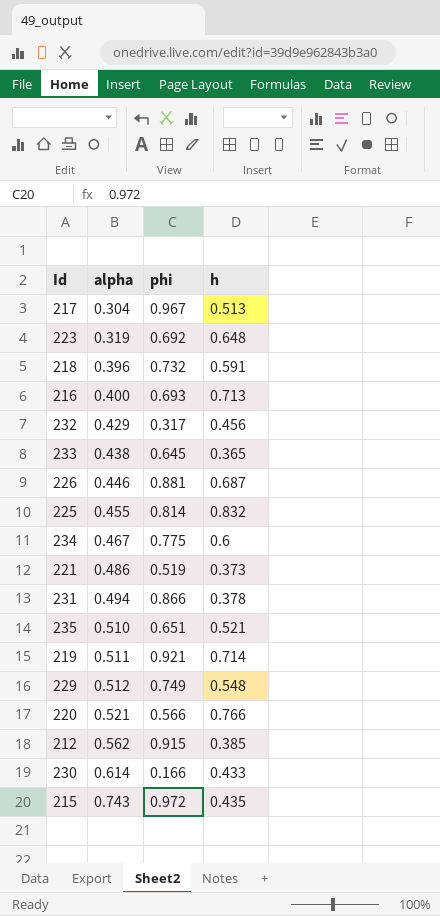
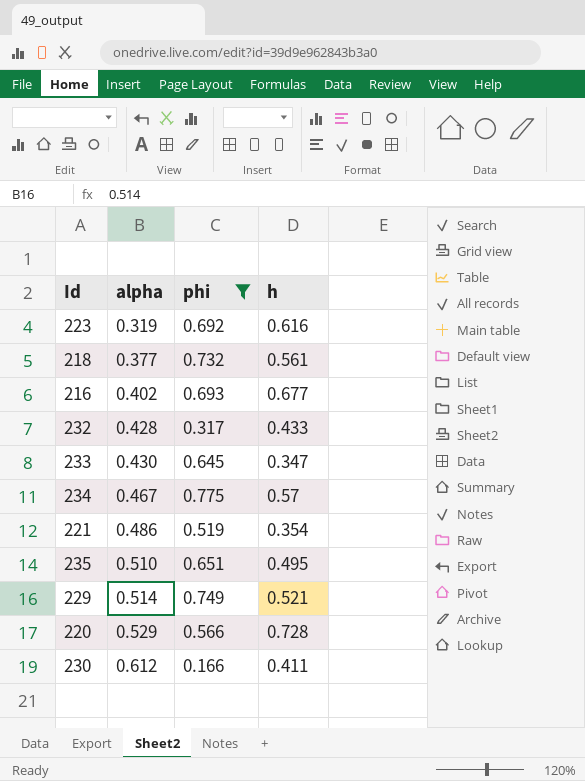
filter: none -> phi <= 0.775
223 | h: 0.648 -> 0.616
218 | alpha: 0.396 -> 0.377
218 | h: 0.591 -> 0.561
216 | alpha: 0.400 -> 0.402
216 | h: 0.713 -> 0.677
232 | alpha: 0.429 -> 0.428
232 | h: 0.456 -> 0.433
233 | alpha: 0.438 -> 0.430
233 | h: 0.365 -> 0.347
234 | h: 0.6 -> 0.57
221 | h: 0.373 -> 0.354
235 | h: 0.521 -> 0.495
229 | alpha: 0.512 -> 0.514
229 | h: 0.548 -> 0.521
220 | alpha: 0.521 -> 0.529
220 | h: 0.766 -> 0.728
230 | alpha: 0.614 -> 0.612
230 | h: 0.433 -> 0.411

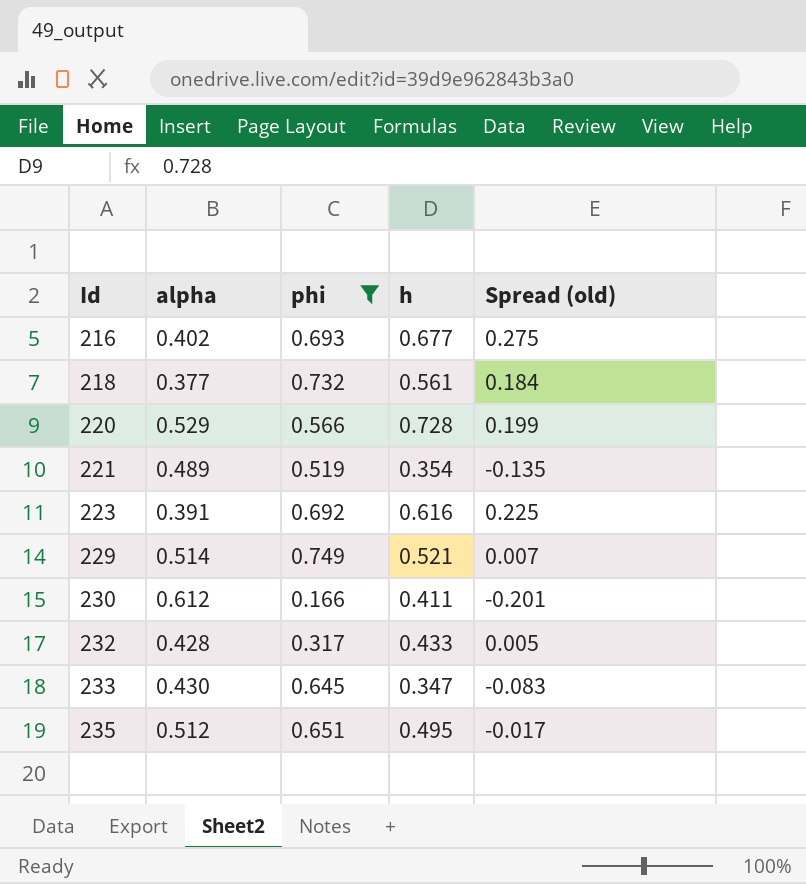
row order: alpha ascending -> Id ascending
column Spread (old) | formula: none -> [h] - [alpha]
row 234: 0.467 | 0.775 | 0.57 -> none
221 | alpha: 0.486 -> 0.489
223 | alpha: 0.319 -> 0.391
235 | alpha: 0.510 -> 0.512

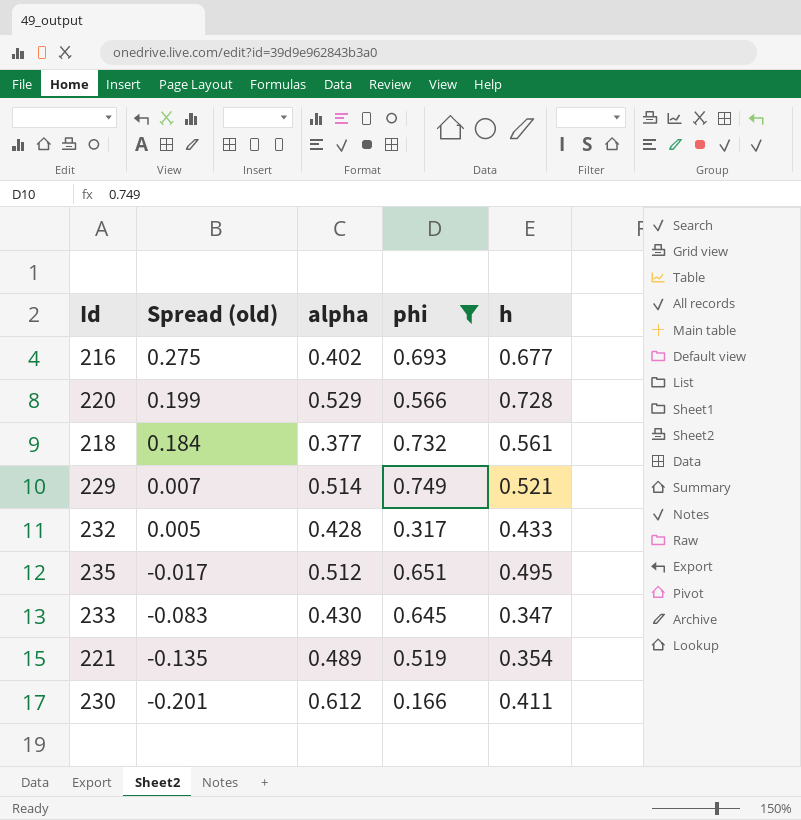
row order: Id ascending -> Spread (old) descending
column Spread (old) | position: 5 -> 2
row 223: 0.391 | 0.692 | 0.616 | 0.225 -> none

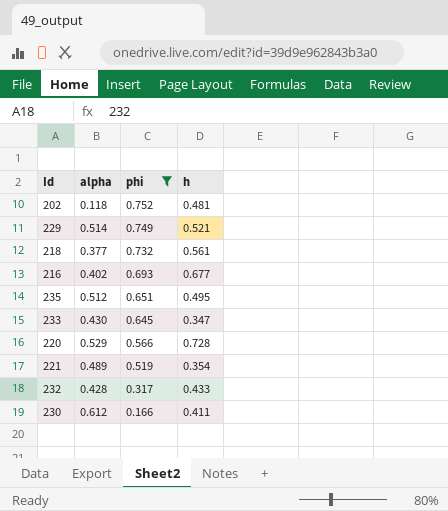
row order: Spread (old) descending -> phi descending
column Spread (old) | formula: [h] - [alpha] -> none
row 202: none -> 0.118 | 0.752 | 0.481

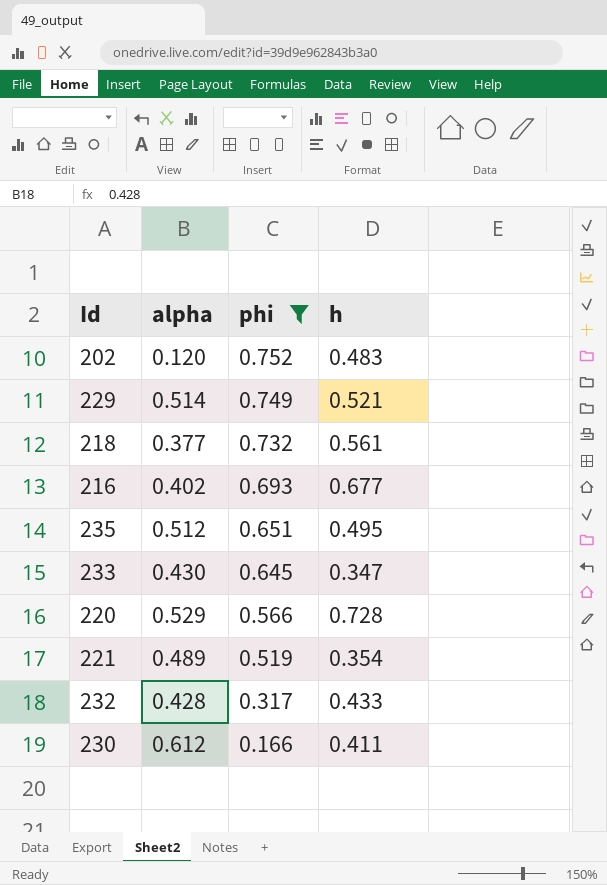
202 | alpha: 0.118 -> 0.120
202 | h: 0.481 -> 0.483

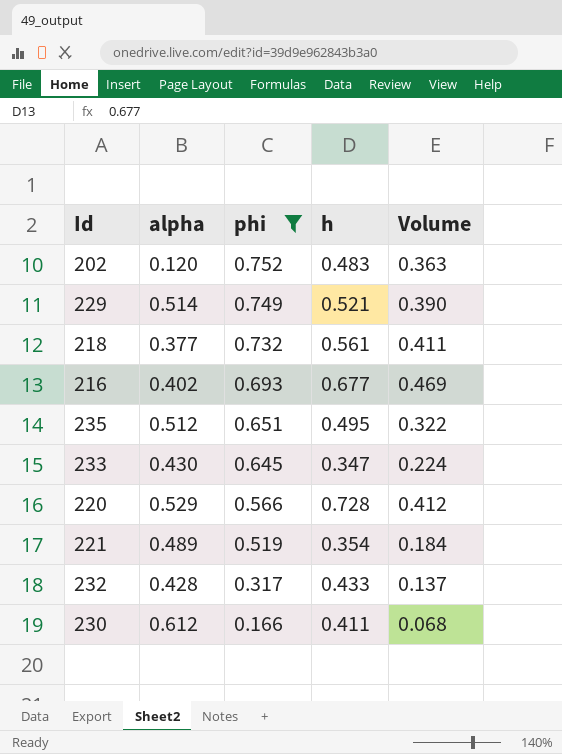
column Volume | formula: none -> [phi] * [h]

